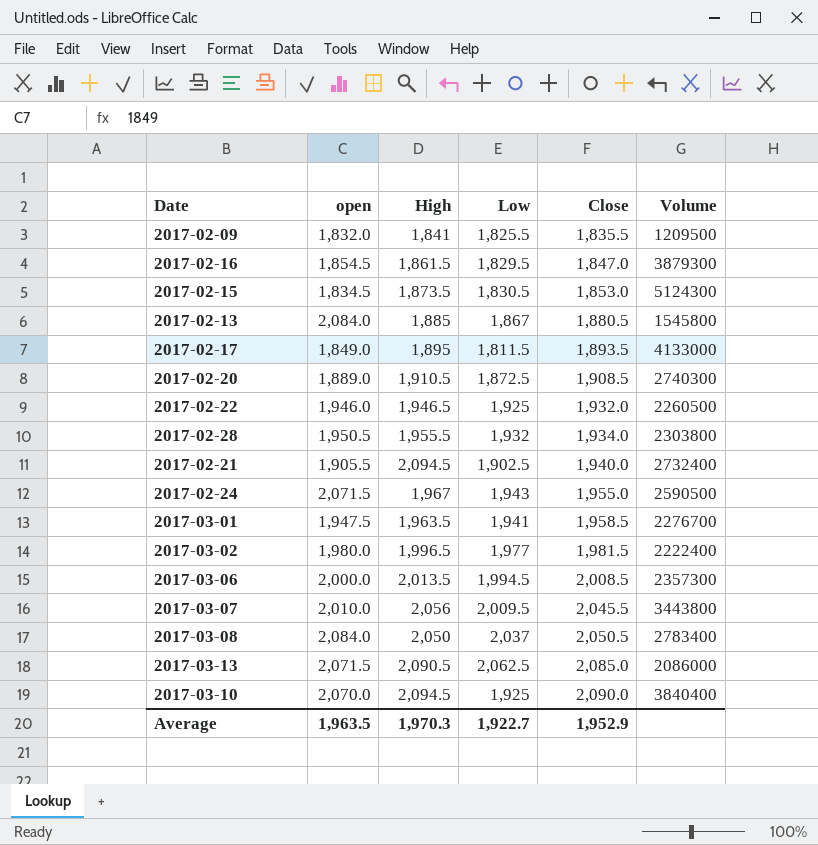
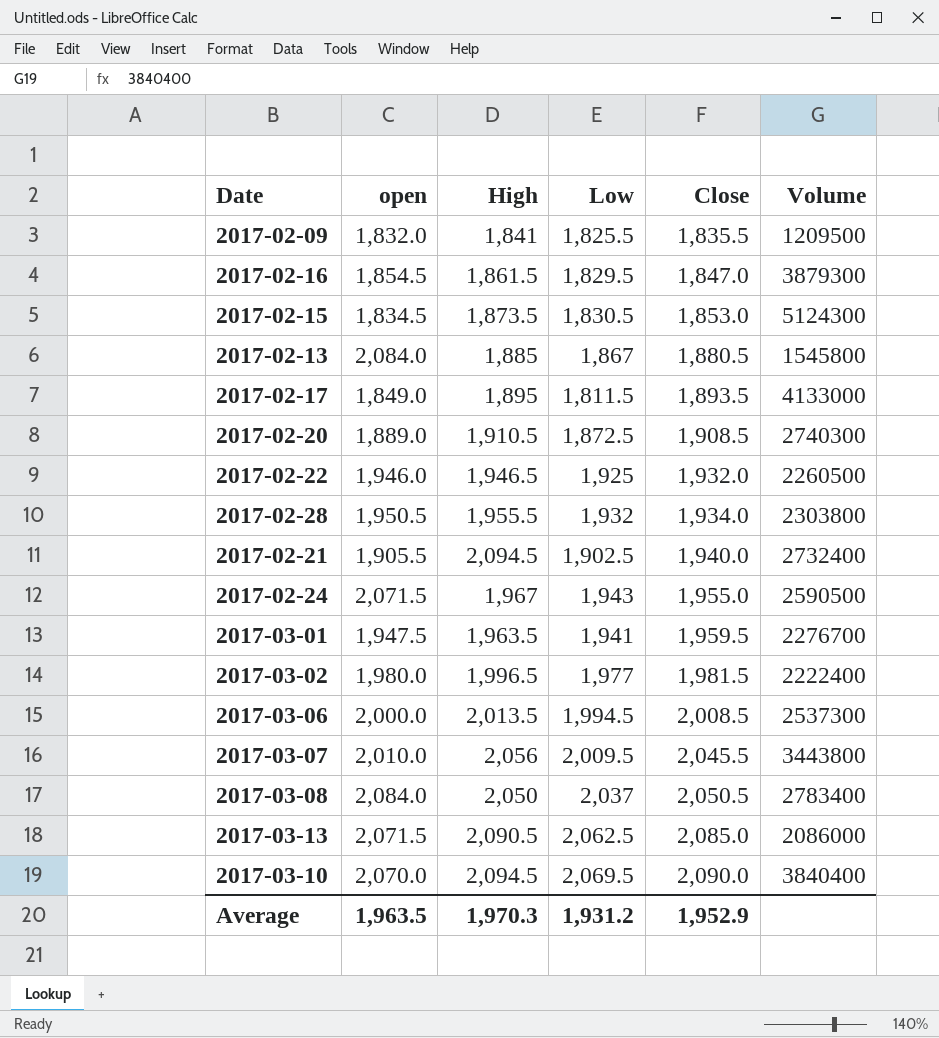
2017-03-01 | Close: 1,958.5 -> 1,959.5
2017-03-06 | Volume: 2357300 -> 2537300
2017-03-10 | Low: 1,925 -> 2,069.5
Average | Low: 1,922.7 -> 1,931.2

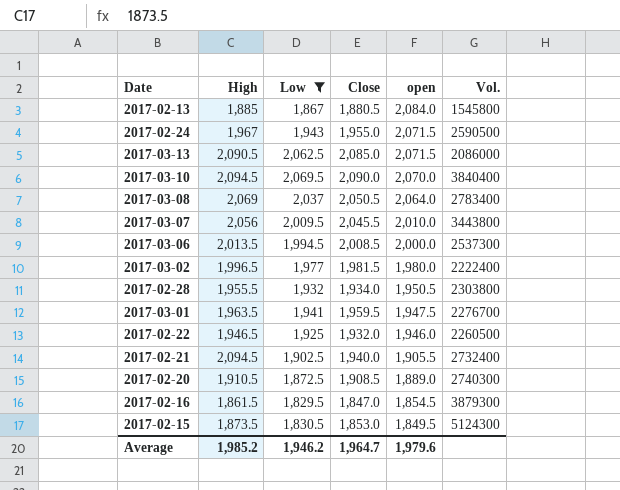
filter: none -> Low >= 1,829.5
row order: Close ascending -> open descending
column open | position: 2 -> 5
column name: Volume -> Vol.
2017-03-08 | High: 2,050 -> 2,069
2017-03-08 | open: 2,084.0 -> 2,064.0
2017-02-15 | open: 1,834.5 -> 1,849.5
Average | High: 1,970.3 -> 1,985.2
Average | Low: 1,931.2 -> 1,946.2
Average | Close: 1,952.9 -> 1,964.7
Average | open: 1,963.5 -> 1,979.6

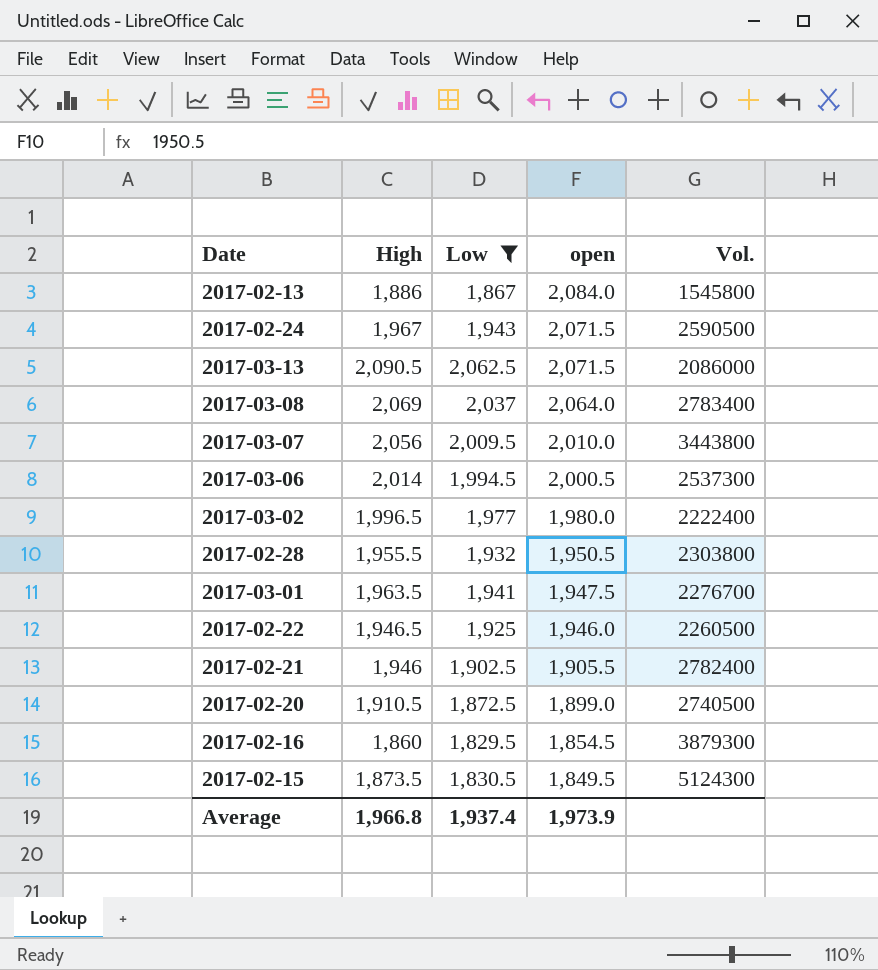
column Close | position: 4 -> none
row 2017-03-10: 2,094.5 | 2,069.5 | 2,090.0 | 2,070.0 | 3840400 -> none
2017-02-13 | High: 1,885 -> 1,886
2017-03-06 | High: 2,013.5 -> 2,014
2017-03-06 | open: 2,000.0 -> 2,000.5
2017-02-21 | High: 2,094.5 -> 1,946
2017-02-21 | Vol.: 2732400 -> 2782400
2017-02-20 | open: 1,889.0 -> 1,899.0
2017-02-20 | Vol.: 2740300 -> 2740500
2017-02-16 | High: 1,861.5 -> 1,860
Average | High: 1,985.2 -> 1,966.8
Average | Low: 1,946.2 -> 1,937.4
Average | open: 1,979.6 -> 1,973.9

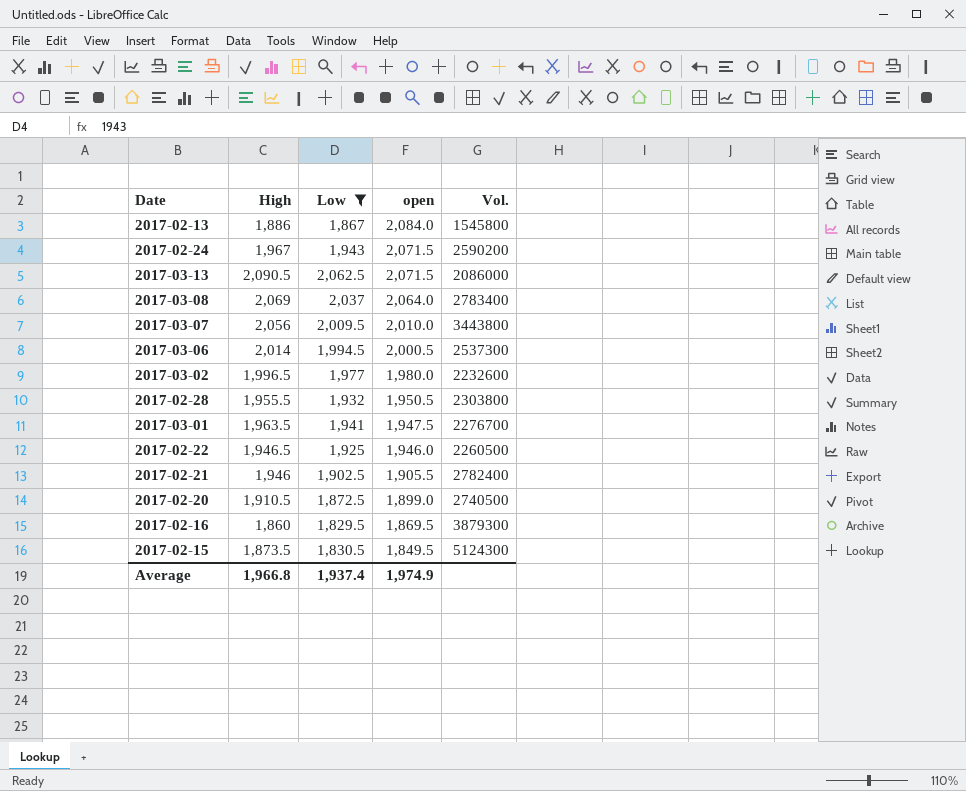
2017-02-24 | Vol.: 2590500 -> 2590200
2017-03-02 | Vol.: 2222400 -> 2232600
2017-02-16 | open: 1,854.5 -> 1,869.5
Average | open: 1,973.9 -> 1,974.9

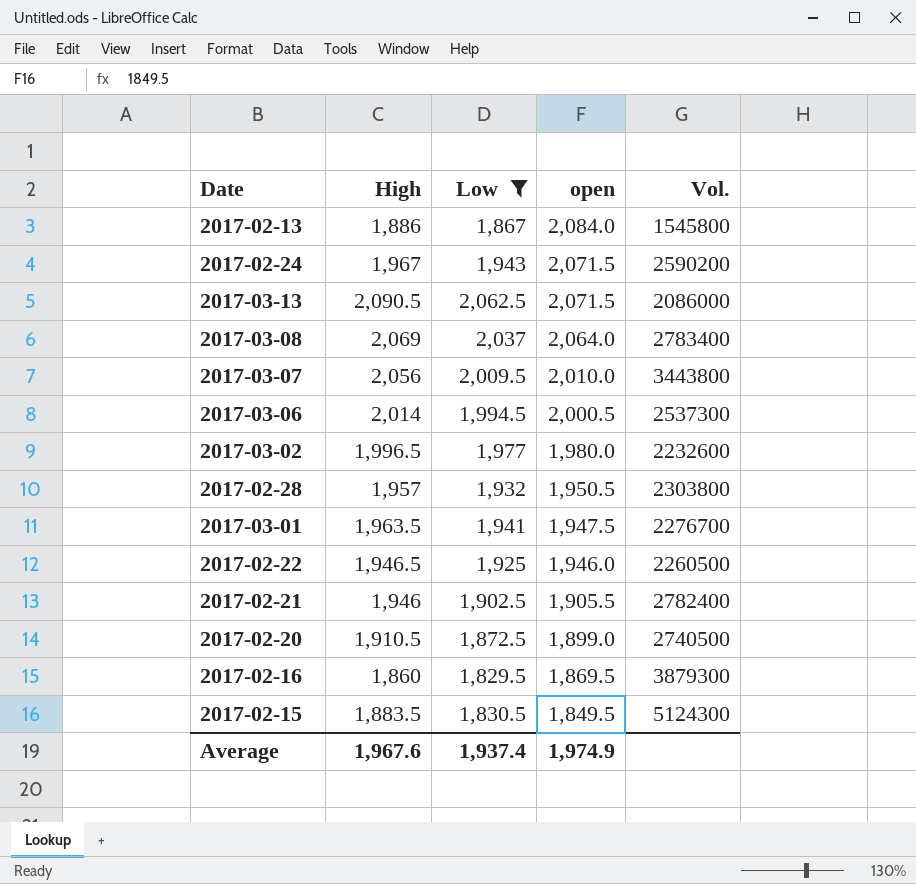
2017-02-28 | High: 1,955.5 -> 1,957
2017-02-15 | High: 1,873.5 -> 1,883.5
Average | High: 1,966.8 -> 1,967.6

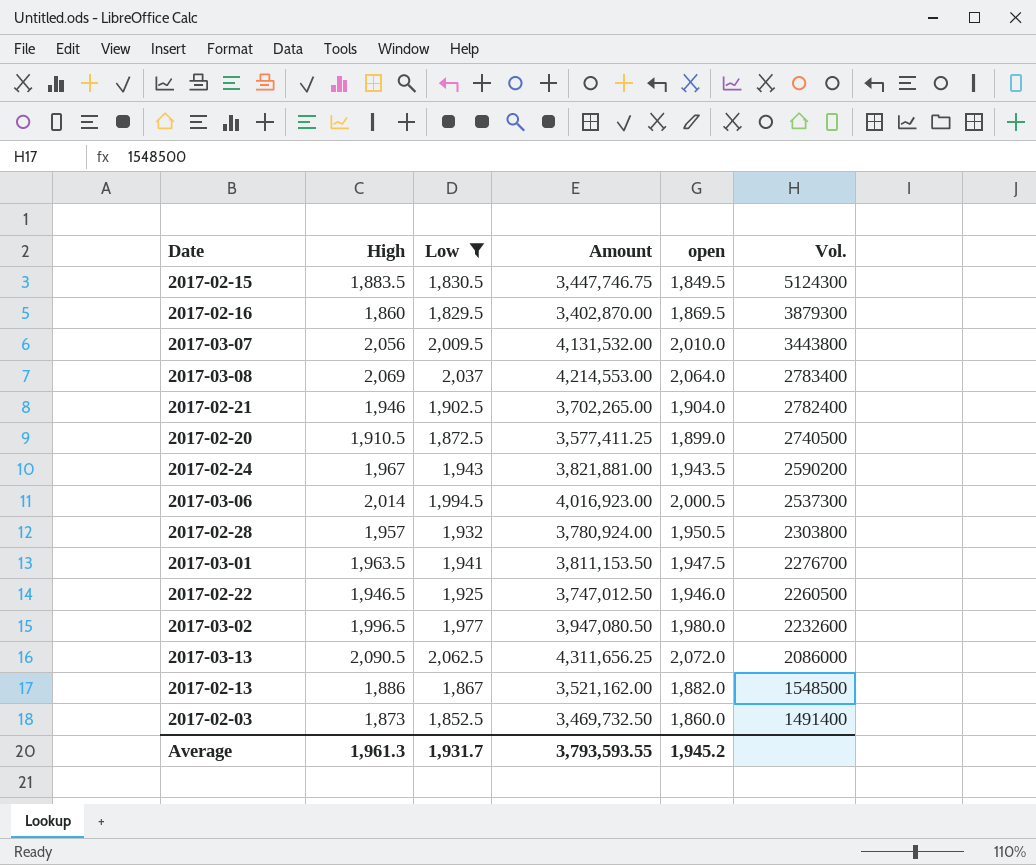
row order: open descending -> Vol. descending
column Amount | formula: none -> [High] * [Low]
2017-02-21 | open: 1,905.5 -> 1,904.0
2017-02-24 | open: 2,071.5 -> 1,943.5
2017-03-13 | open: 2,071.5 -> 2,072.0
2017-02-13 | open: 2,084.0 -> 1,882.0
2017-02-13 | Vol.: 1545800 -> 1548500
row 2017-02-03: none -> 1,873 | 1,852.5 | 3,469,732.50 | 1,860.0 | 1491400
Average | High: 1,967.6 -> 1,961.3
Average | Low: 1,937.4 -> 1,931.7
Average | open: 1,974.9 -> 1,945.2

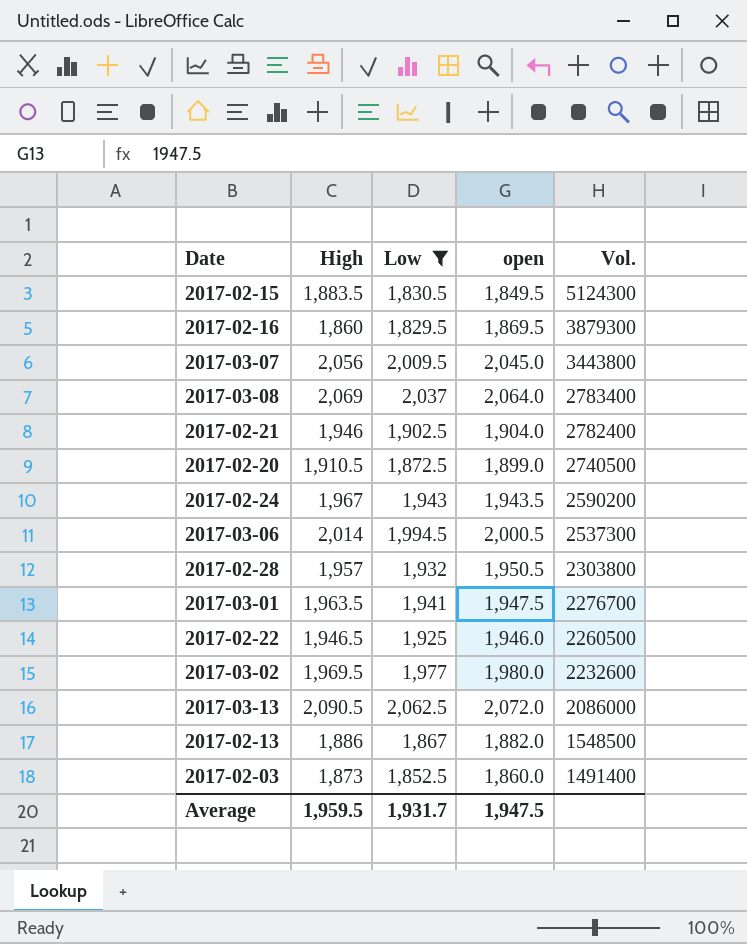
column Amount | formula: [High] * [Low] -> none
2017-03-07 | open: 2,010.0 -> 2,045.0
2017-03-02 | High: 1,996.5 -> 1,969.5
Average | High: 1,961.3 -> 1,959.5
Average | open: 1,945.2 -> 1,947.5

